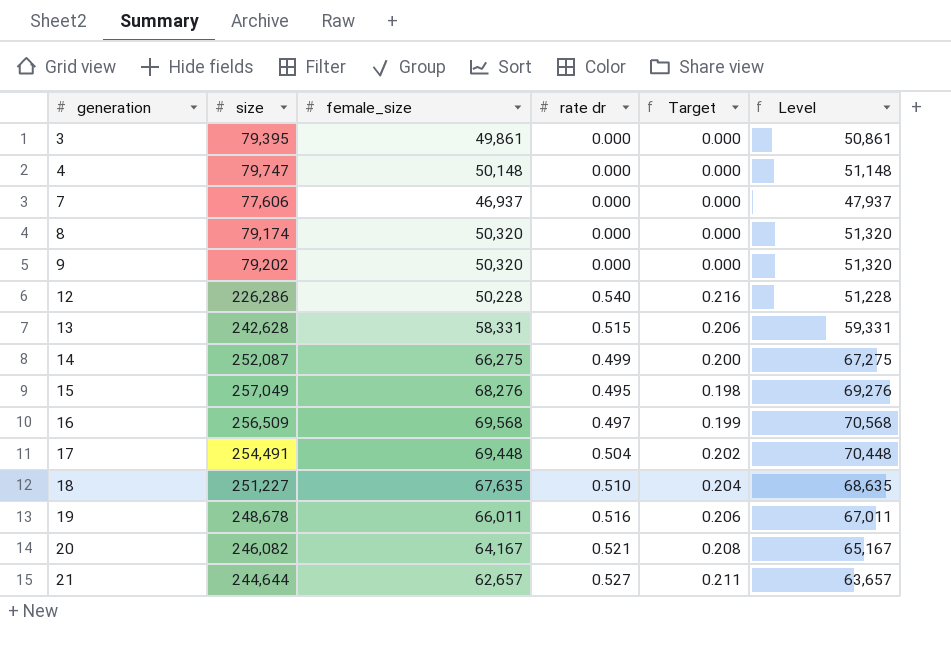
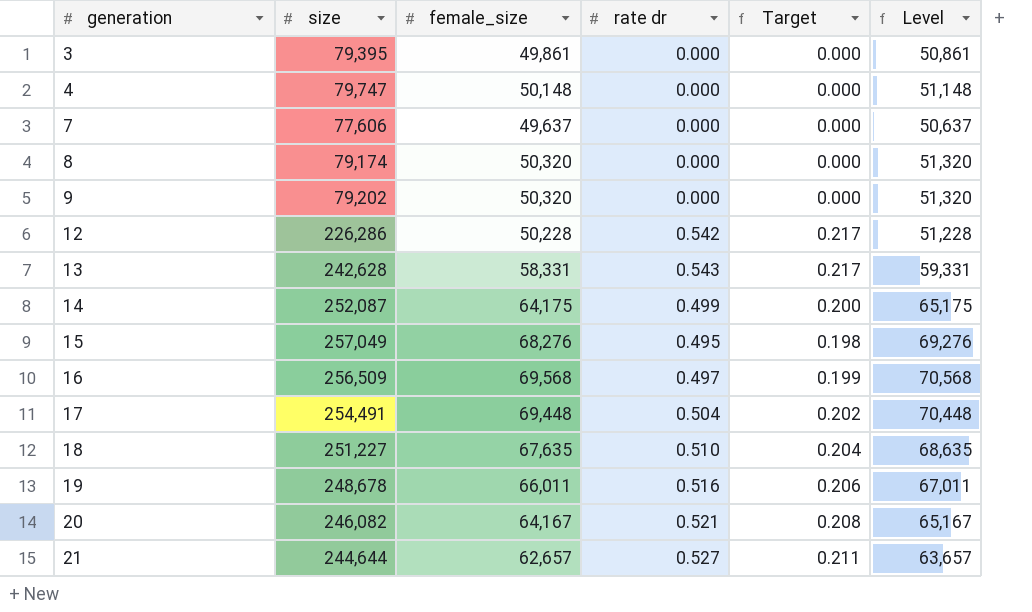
7 | female_size: 46,937 -> 49,637
7 | Level: 47,937 -> 50,637
12 | rate dr: 0.540 -> 0.542
12 | Target: 0.216 -> 0.217
13 | rate dr: 0.515 -> 0.543
13 | Target: 0.206 -> 0.217
14 | female_size: 66,275 -> 64,175
14 | Level: 67,275 -> 65,175

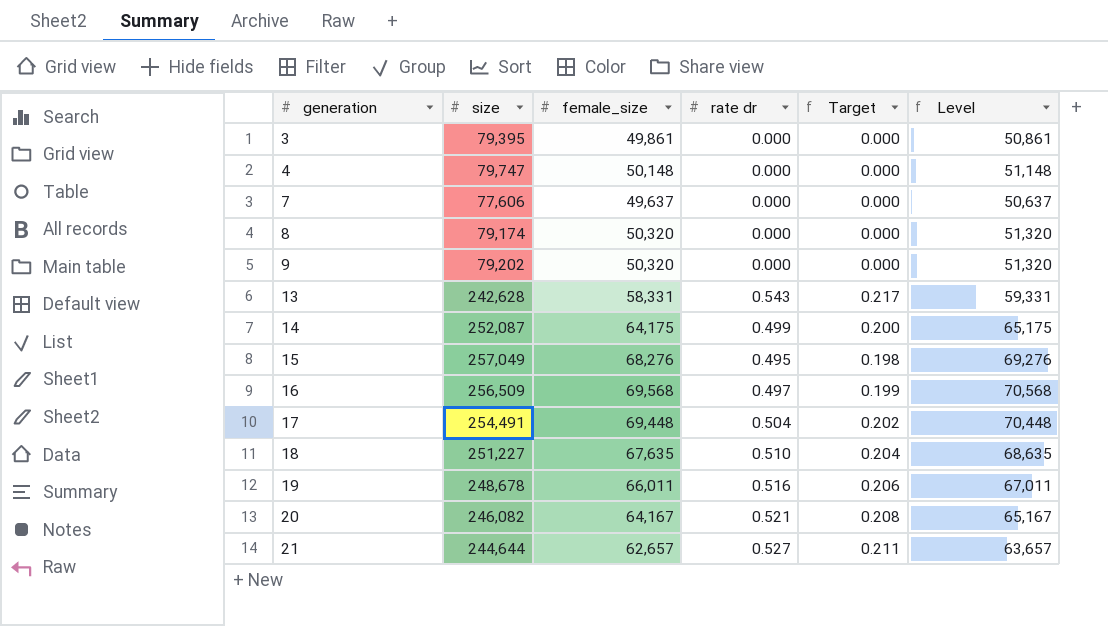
row 12: 226,286 | 50,228 | 0.542 | 0.217 | 51,228 -> none

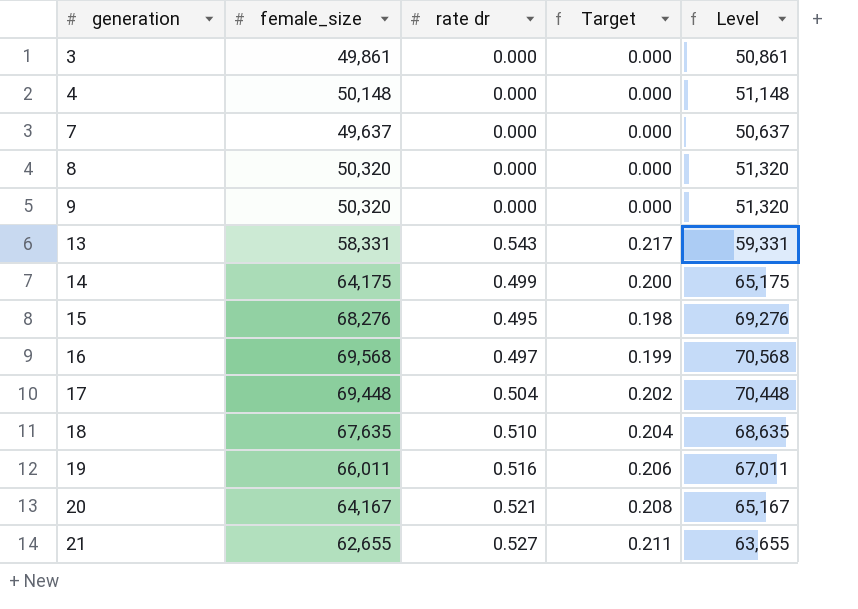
column size | position: 2 -> none
21 | female_size: 62,657 -> 62,655
21 | Level: 63,657 -> 63,655

